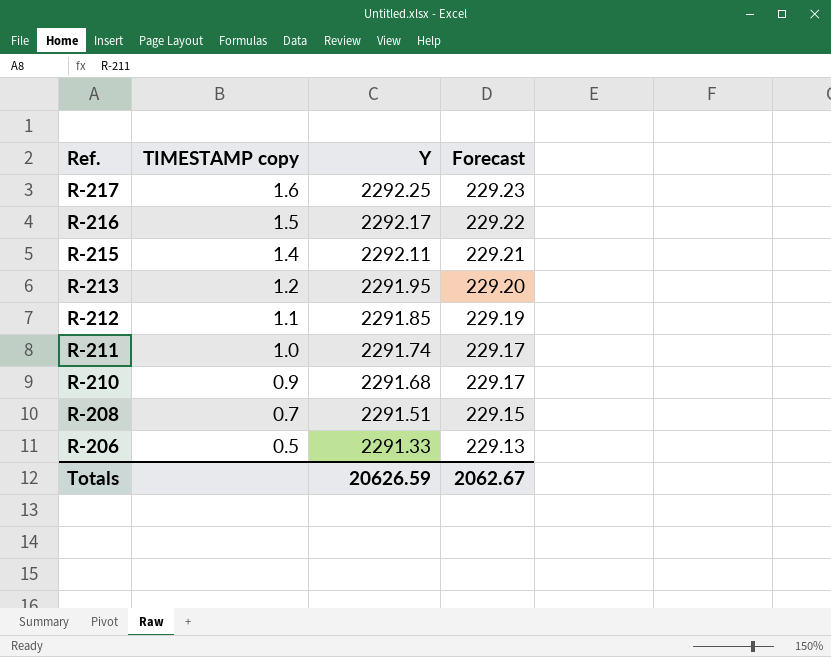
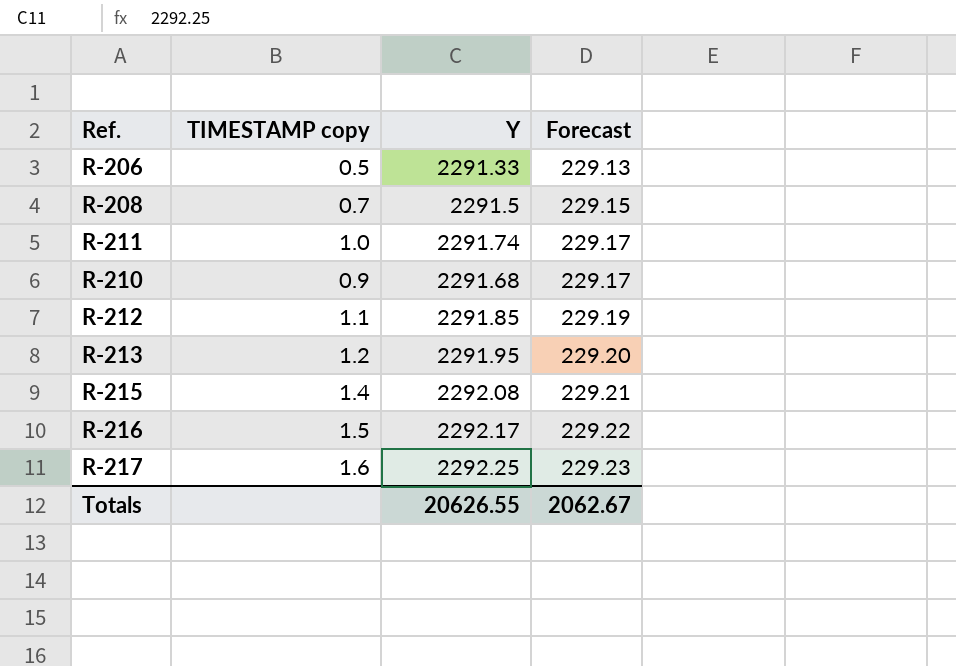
row order: Ref. descending -> Forecast ascending
R-208 | Y: 2291.51 -> 2291.5
R-215 | Y: 2292.11 -> 2292.08
Totals | Y: 20626.59 -> 20626.55

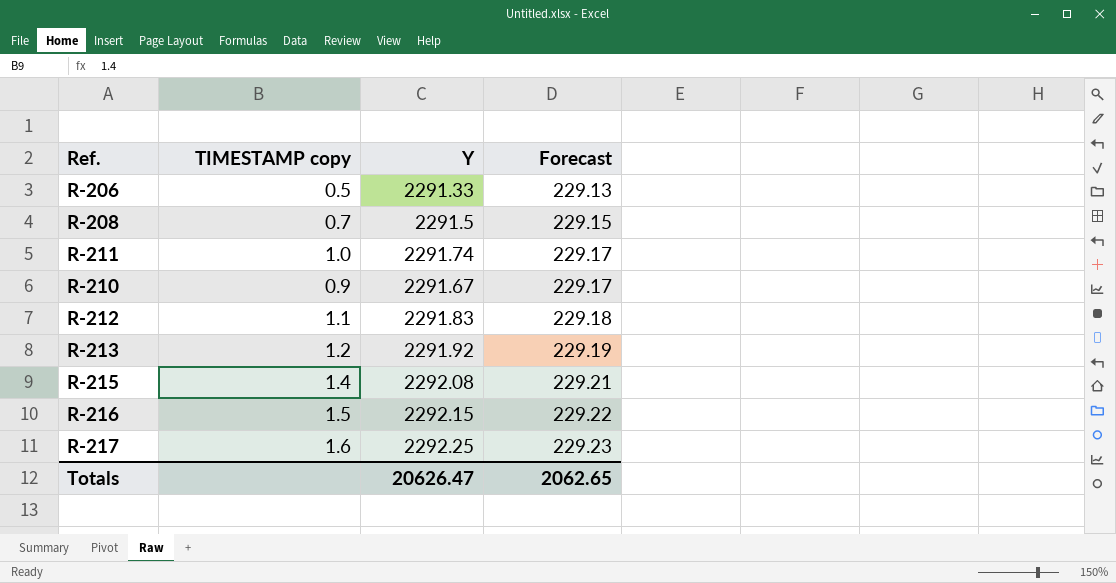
R-210 | Y: 2291.68 -> 2291.67
R-212 | Y: 2291.85 -> 2291.83
R-212 | Forecast: 229.19 -> 229.18
R-213 | Y: 2291.95 -> 2291.92
R-213 | Forecast: 229.20 -> 229.19
R-216 | Y: 2292.17 -> 2292.15
Totals | Y: 20626.55 -> 20626.47
Totals | Forecast: 2062.67 -> 2062.65

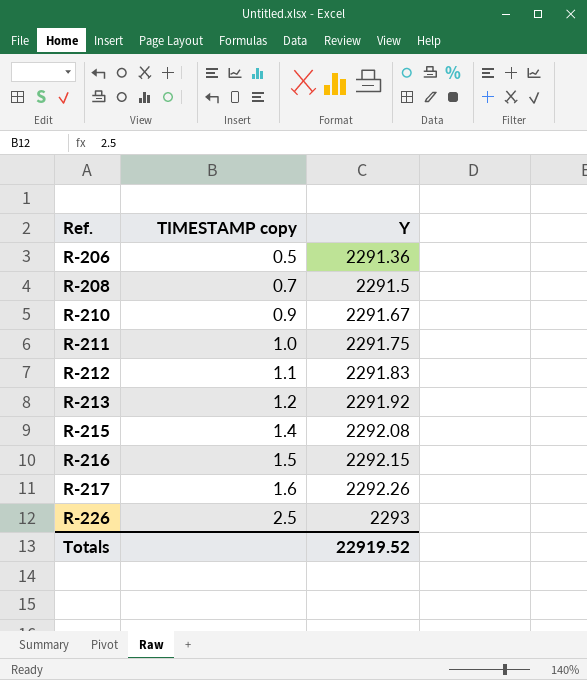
row order: Forecast ascending -> Ref. ascending
column Forecast | formula: [Y] * 0.1 -> none
R-206 | Y: 2291.33 -> 2291.36
R-211 | Y: 2291.74 -> 2291.75
R-217 | Y: 2292.25 -> 2292.26
row R-226: none -> 2.5 | 2293
Totals | Y: 20626.47 -> 22919.52

